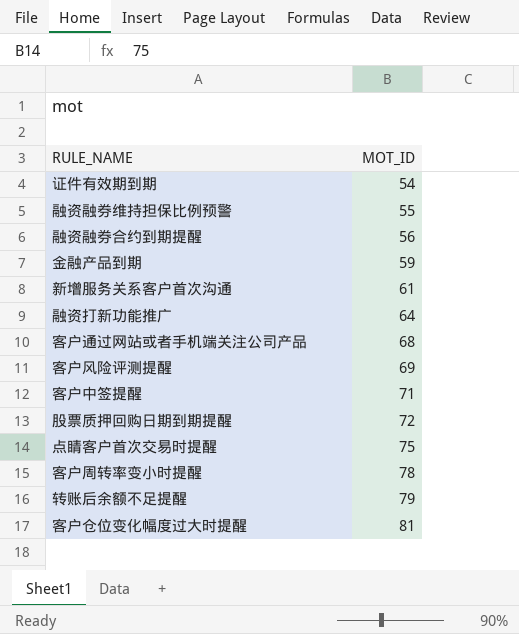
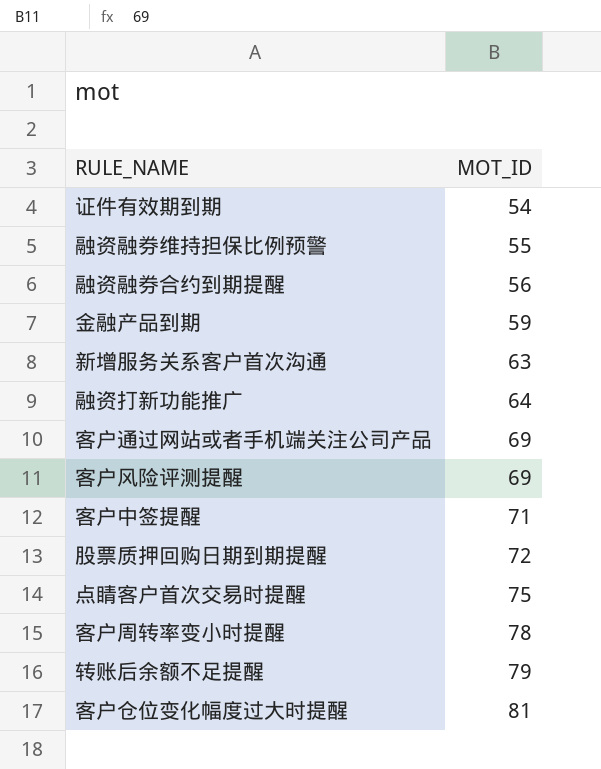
新增服务关系客户首次沟通 | MOT_ID: 61 -> 63
客户通过网站或者手机端关注公司产品 | MOT_ID: 68 -> 69

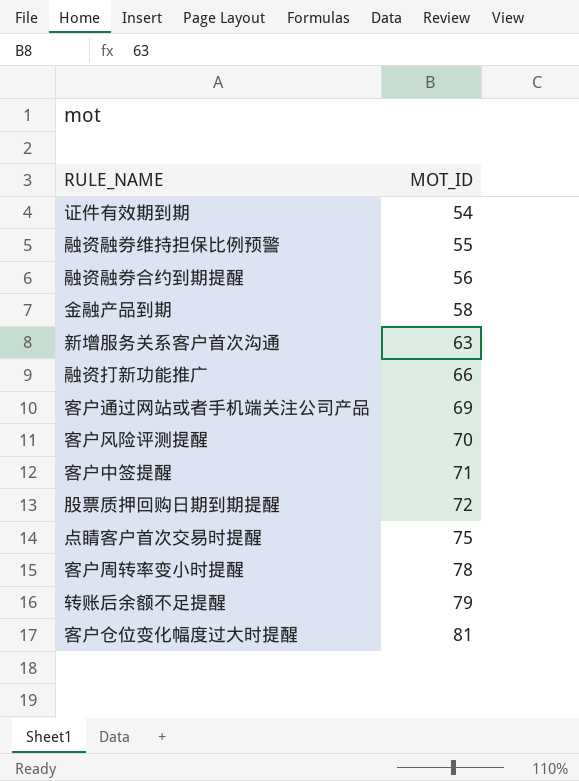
金融产品到期 | MOT_ID: 59 -> 58
融资打新功能推广 | MOT_ID: 64 -> 66
客户风险评测提醒 | MOT_ID: 69 -> 70

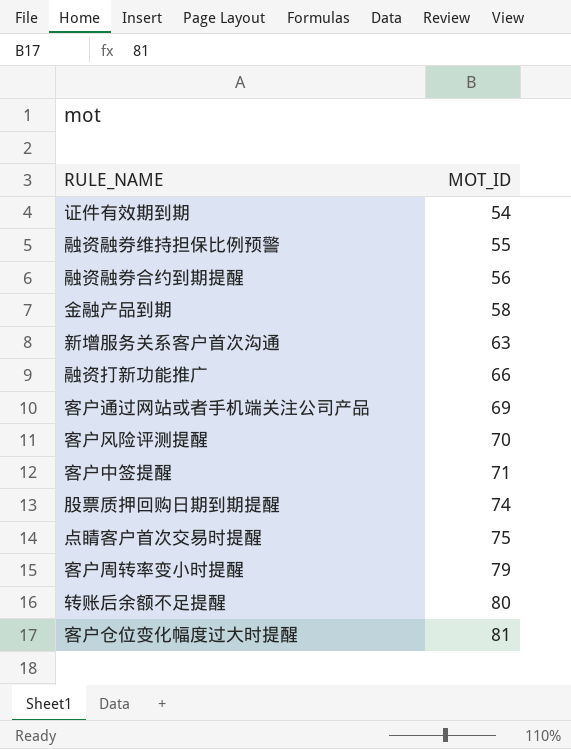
股票质押回购日期到期提醒 | MOT_ID: 72 -> 74
客户周转率变小时提醒 | MOT_ID: 78 -> 79
转账后余额不足提醒 | MOT_ID: 79 -> 80

